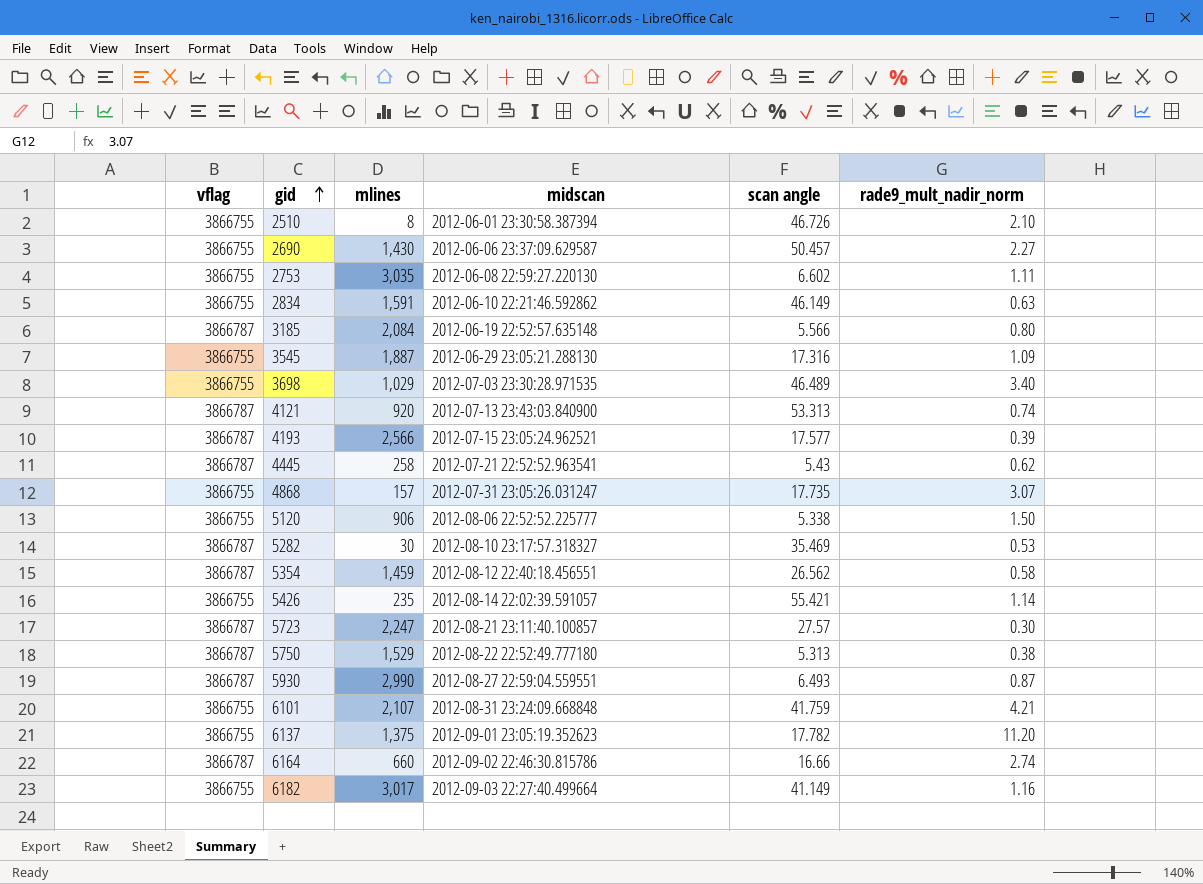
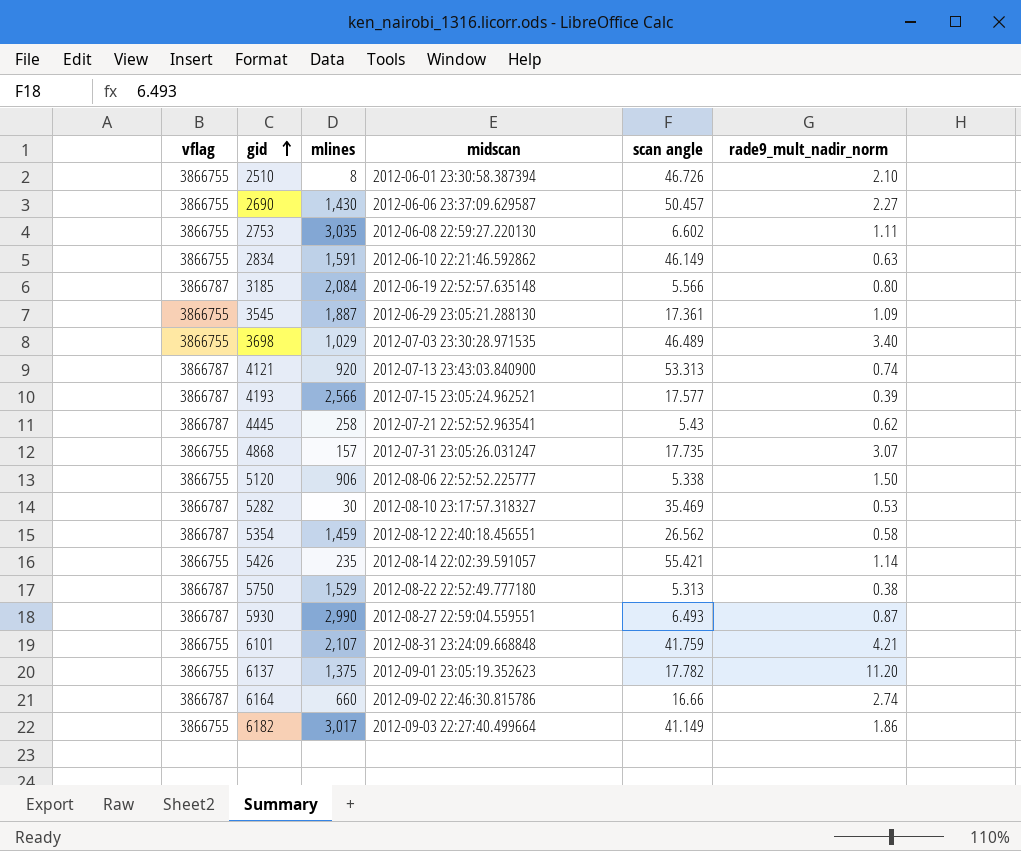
row 5723: 3866787 | 2,247 | 2012-08-21 23:11:40.100857 | 27.57 | 0.30 -> none
3545 | scan angle: 17.316 -> 17.361
6182 | rade9_mult_nadir_norm: 1.16 -> 1.86

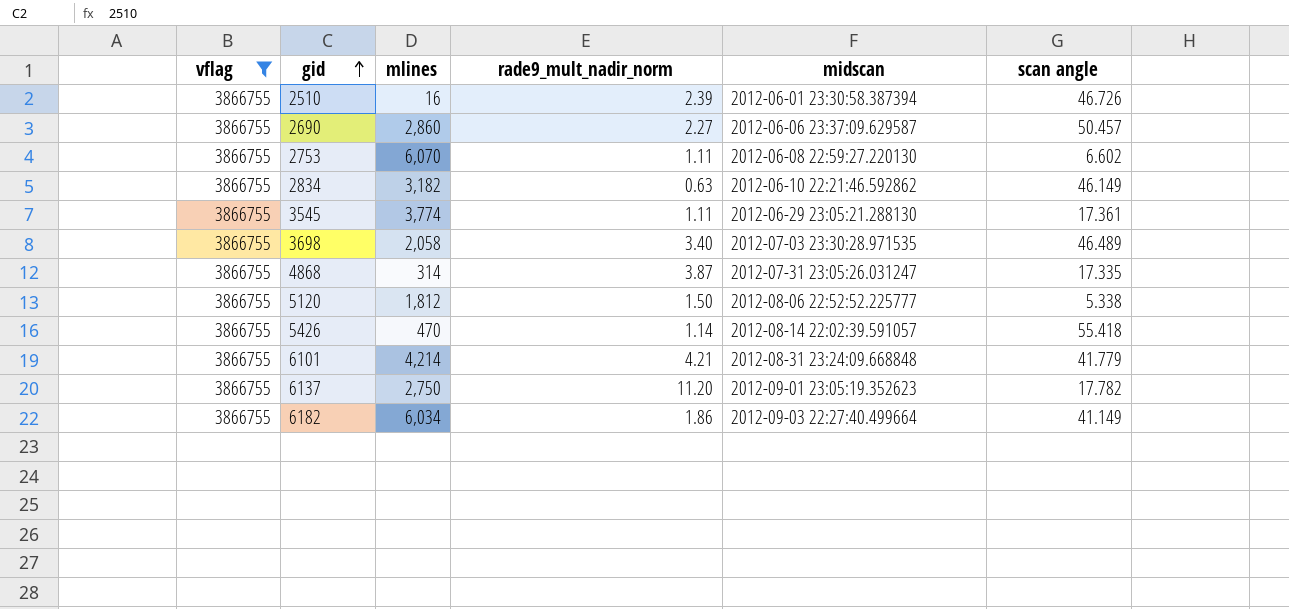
filter: none -> vflag = 3866755
column rade9_mult_nadir_norm | position: 6 -> 4
2510 | mlines: 8 -> 16
2510 | rade9_mult_nadir_norm: 2.10 -> 2.39
2690 | mlines: 1,430 -> 2,860
2753 | mlines: 3,035 -> 6,070
2834 | mlines: 1,591 -> 3,182
3545 | mlines: 1,887 -> 3,774
3545 | rade9_mult_nadir_norm: 1.09 -> 1.11
3698 | mlines: 1,029 -> 2,058
4868 | mlines: 157 -> 314
4868 | rade9_mult_nadir_norm: 3.07 -> 3.87
4868 | scan angle: 17.735 -> 17.335
5120 | mlines: 906 -> 1,812
5426 | mlines: 235 -> 470
5426 | scan angle: 55.421 -> 55.418
6101 | mlines: 2,107 -> 4,214
6101 | scan angle: 41.759 -> 41.779
6137 | mlines: 1,375 -> 2,750
6182 | mlines: 3,017 -> 6,034

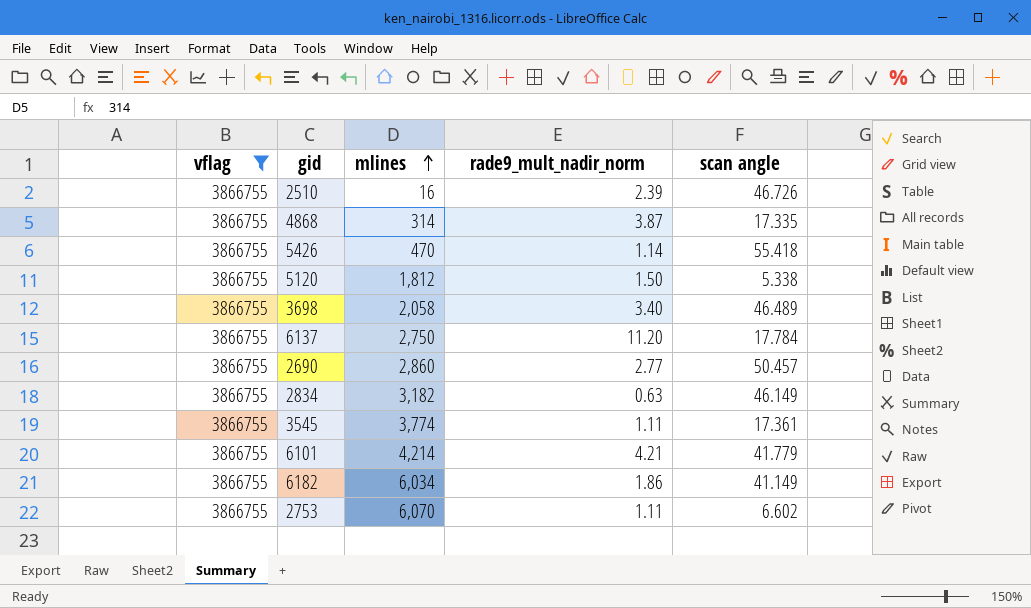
row order: gid ascending -> mlines ascending
column midscan | position: 5 -> none
6137 | scan angle: 17.782 -> 17.784
2690 | rade9_mult_nadir_norm: 2.27 -> 2.77

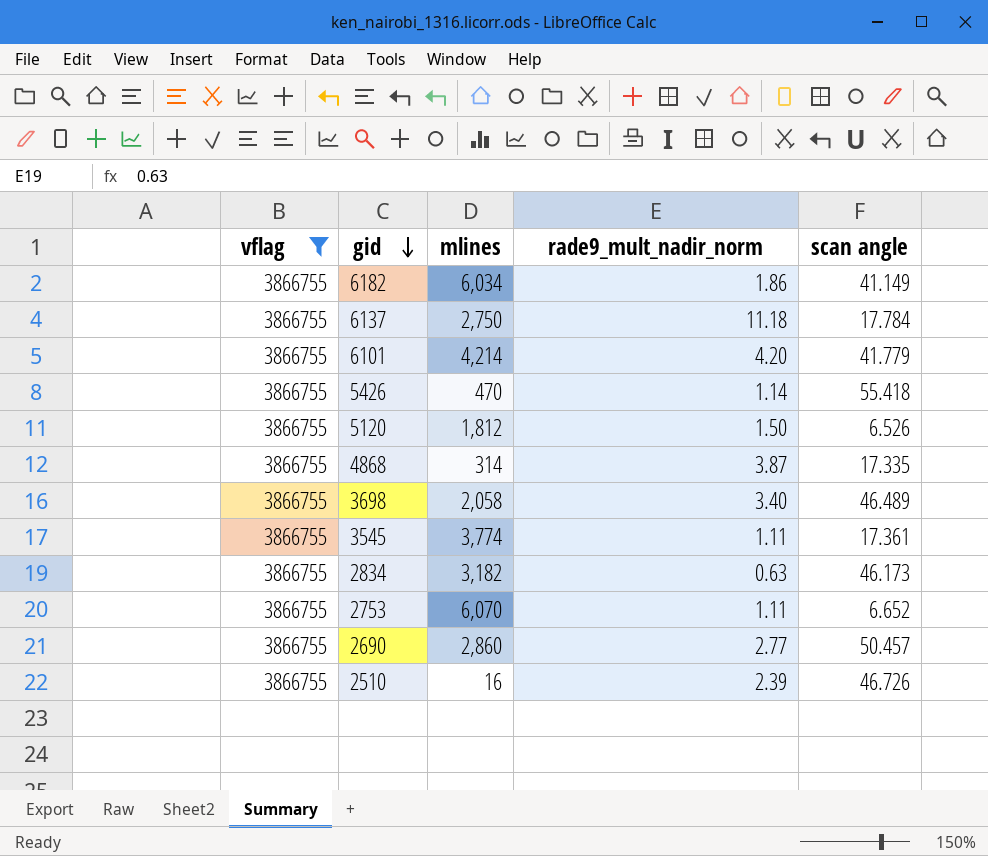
row order: mlines ascending -> gid descending
6137 | rade9_mult_nadir_norm: 11.20 -> 11.18
6101 | rade9_mult_nadir_norm: 4.21 -> 4.20
5120 | scan angle: 5.338 -> 6.526
2834 | scan angle: 46.149 -> 46.173
2753 | scan angle: 6.602 -> 6.652

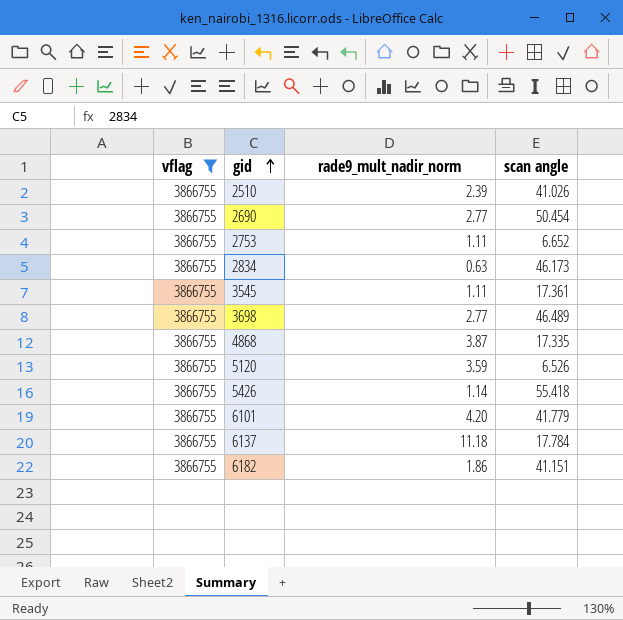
row order: gid descending -> gid ascending
column mlines | position: 3 -> none
2510 | scan angle: 46.726 -> 41.026
2690 | scan angle: 50.457 -> 50.454
3698 | rade9_mult_nadir_norm: 3.40 -> 2.77
5120 | rade9_mult_nadir_norm: 1.50 -> 3.59
6182 | scan angle: 41.149 -> 41.151

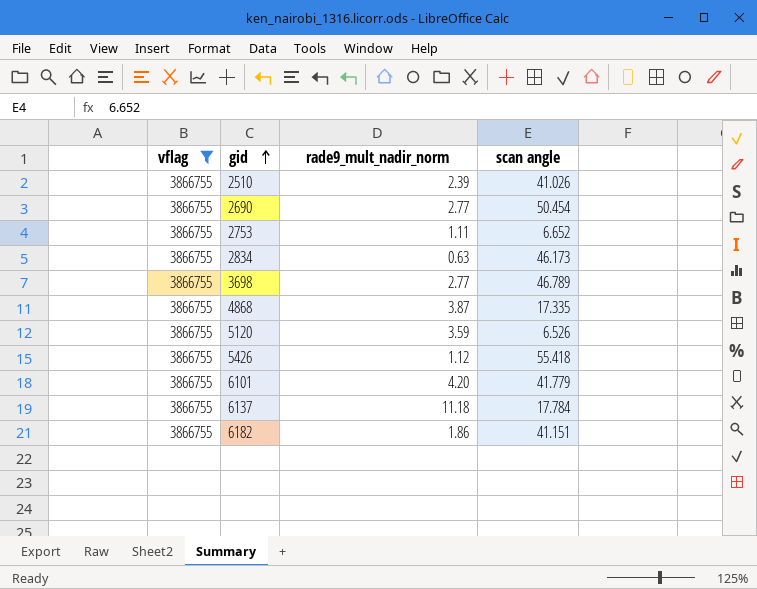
row 3545: 3866755 | 1.11 | 17.361 -> none
3698 | scan angle: 46.489 -> 46.789
5426 | rade9_mult_nadir_norm: 1.14 -> 1.12

